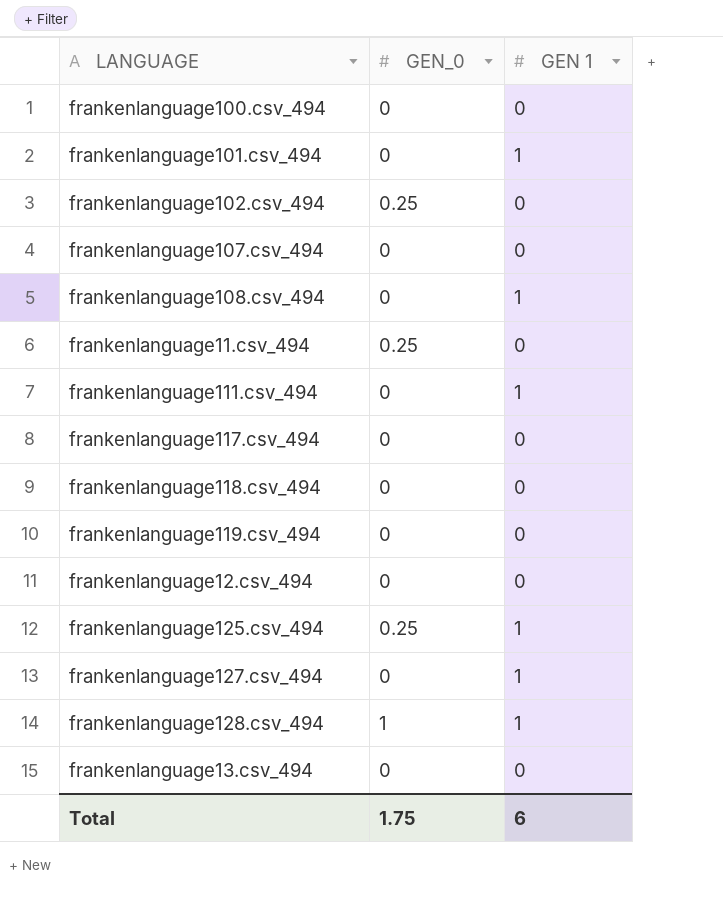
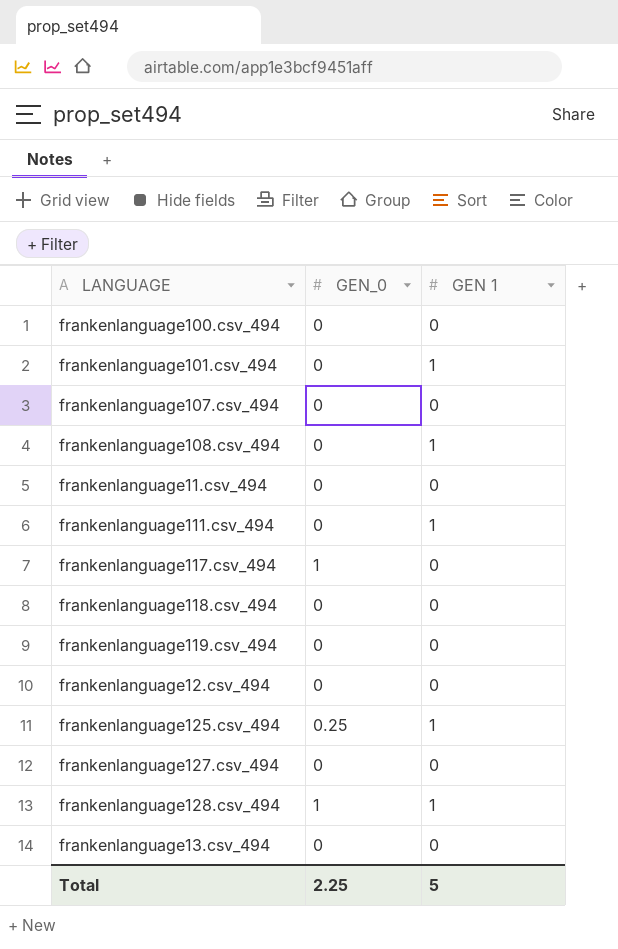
row frankenlanguage102.csv_494: 0.25 | 0 -> none
frankenlanguage11.csv_494 | GEN_0: 0.25 -> 0
frankenlanguage117.csv_494 | GEN_0: 0 -> 1
frankenlanguage127.csv_494 | GEN 1: 1 -> 0
Total | GEN_0: 1.75 -> 2.25
Total | GEN 1: 6 -> 5

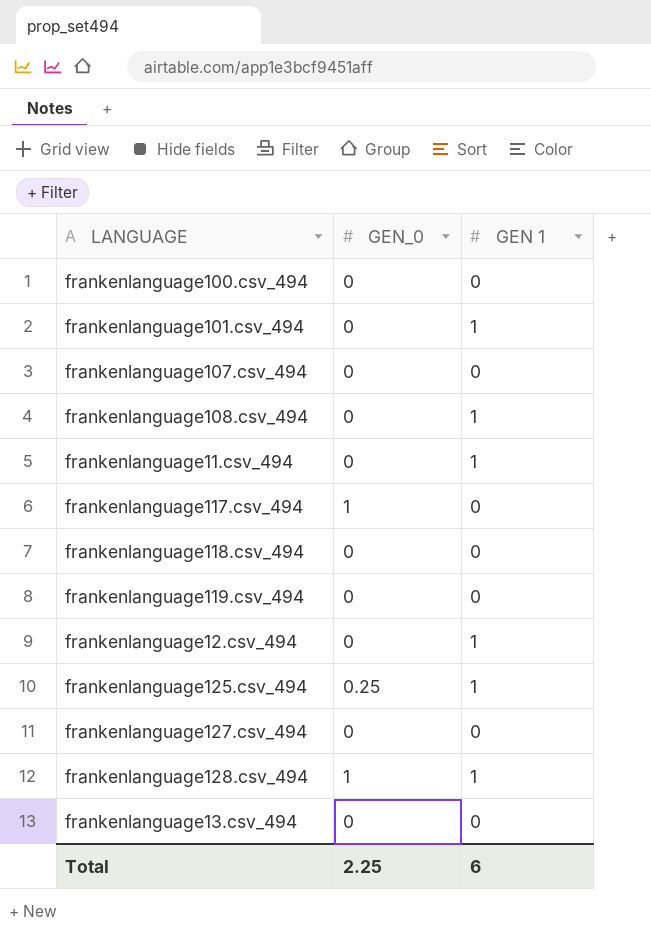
row frankenlanguage111.csv_494: 0 | 1 -> none
frankenlanguage11.csv_494 | GEN 1: 0 -> 1
frankenlanguage12.csv_494 | GEN 1: 0 -> 1
Total | GEN 1: 5 -> 6

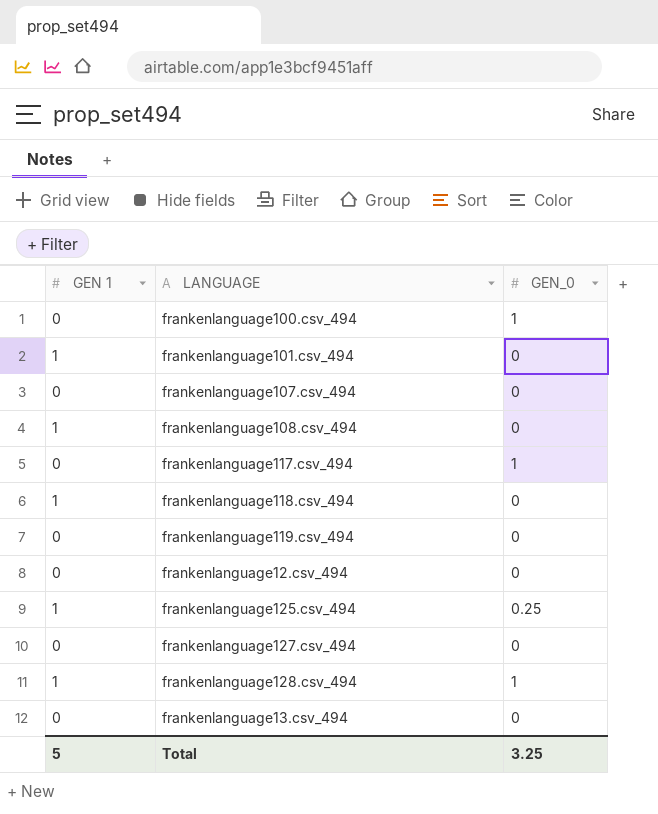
column GEN 1 | position: 3 -> 1
row frankenlanguage11.csv_494: 0 | 1 -> none
frankenlanguage100.csv_494 | GEN_0: 0 -> 1
frankenlanguage118.csv_494 | GEN 1: 0 -> 1
frankenlanguage12.csv_494 | GEN 1: 1 -> 0
Total | GEN 1: 6 -> 5
Total | GEN_0: 2.25 -> 3.25

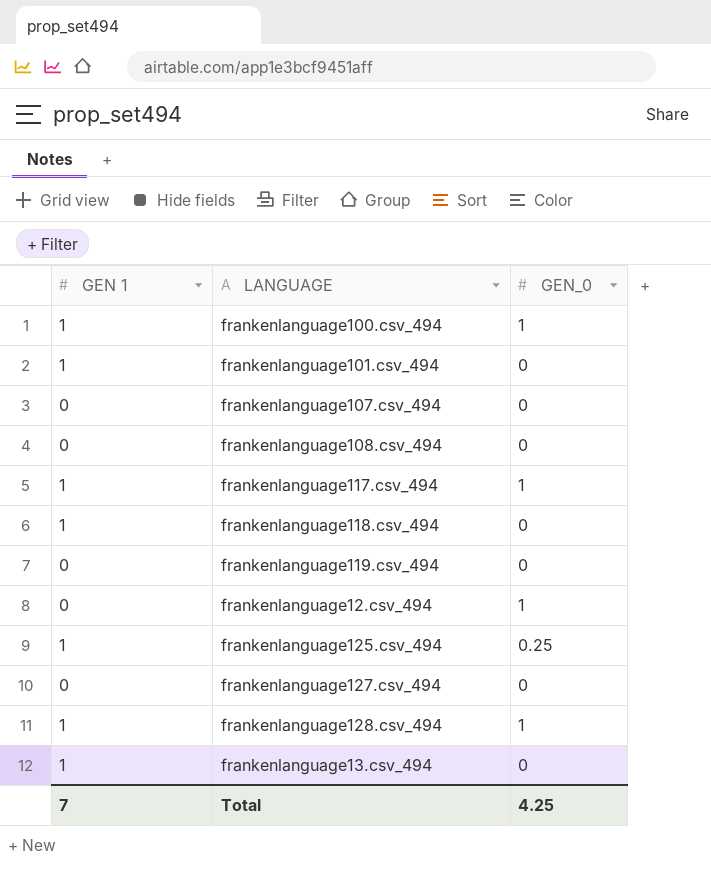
frankenlanguage100.csv_494 | GEN 1: 0 -> 1
frankenlanguage108.csv_494 | GEN 1: 1 -> 0
frankenlanguage117.csv_494 | GEN 1: 0 -> 1
frankenlanguage12.csv_494 | GEN_0: 0 -> 1
frankenlanguage13.csv_494 | GEN 1: 0 -> 1
Total | GEN 1: 5 -> 7
Total | GEN_0: 3.25 -> 4.25

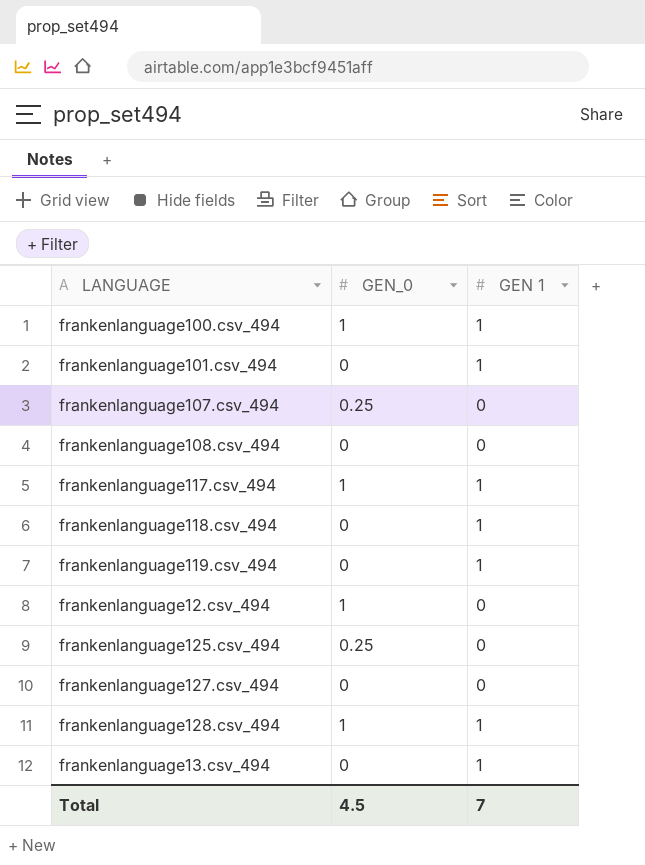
column GEN 1 | position: 1 -> 3
frankenlanguage107.csv_494 | GEN_0: 0 -> 0.25
frankenlanguage119.csv_494 | GEN 1: 0 -> 1
frankenlanguage125.csv_494 | GEN 1: 1 -> 0
Total | GEN_0: 4.25 -> 4.5

